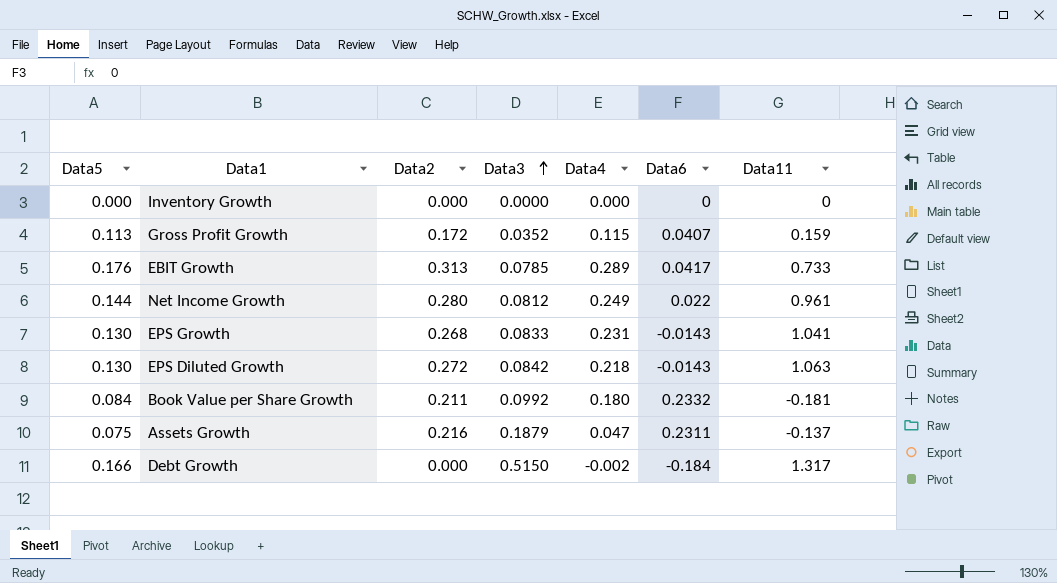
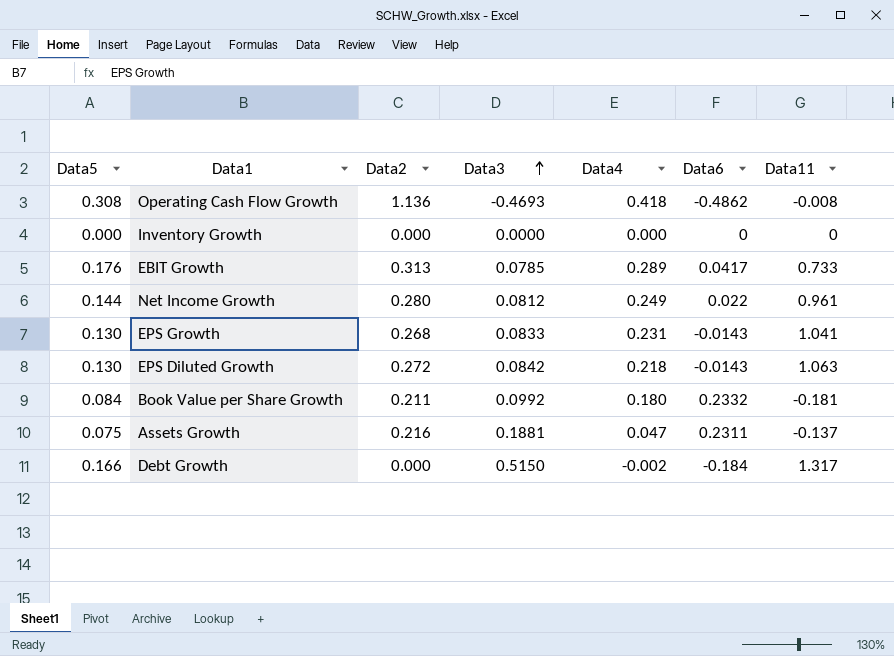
row Gross Profit Growth: 0.113 | 0.172 | 0.0352 | 0.115 | 0.0407 | 0.159 -> none
row Operating Cash Flow Growth: none -> 0.308 | 1.136 | -0.4693 | 0.418 | -0.4862 | -0.008
Assets Growth | Data3: 0.1879 -> 0.1881

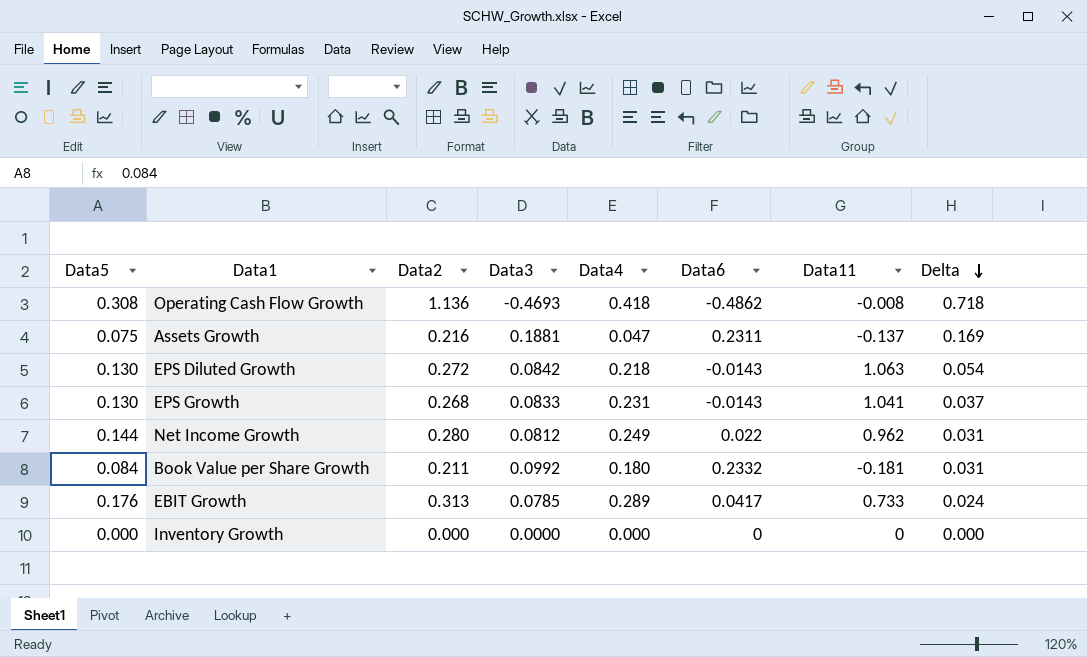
row order: Data3 ascending -> Delta descending
column Delta | formula: none -> [Data2] - [Data4]
row Debt Growth: 0.166 | 0.000 | 0.5150 | -0.002 | -0.184 | 1.317 -> none
Net Income Growth | Data11: 0.961 -> 0.962

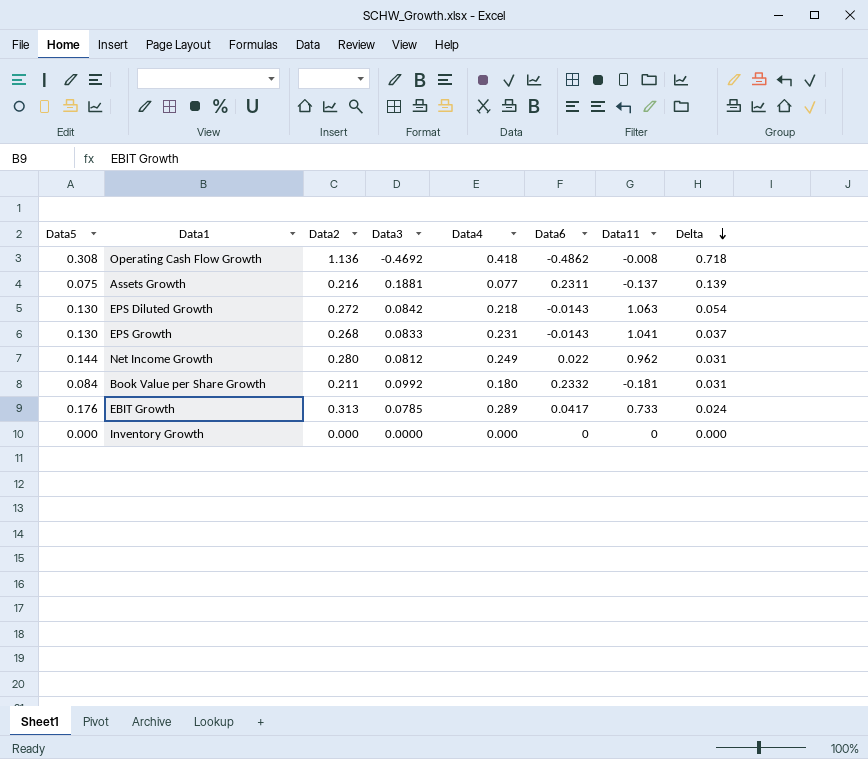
Operating Cash Flow Growth | Data3: -0.4693 -> -0.4692
Assets Growth | Data4: 0.047 -> 0.077
Assets Growth | Delta: 0.169 -> 0.139

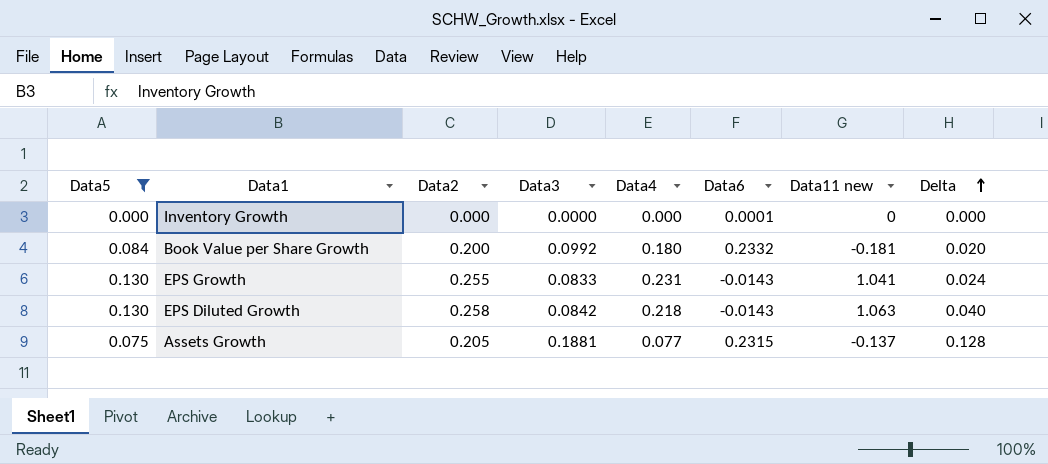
filter: none -> Data5 <= 0.130
row order: Delta descending -> Delta ascending
column name: Data11 -> Data11 new
Inventory Growth | Data6: 0 -> 0.0001
Book Value per Share Growth | Data2: 0.211 -> 0.200
Book Value per Share Growth | Delta: 0.031 -> 0.020
EPS Growth | Data2: 0.268 -> 0.255
EPS Growth | Delta: 0.037 -> 0.024
EPS Diluted Growth | Data2: 0.272 -> 0.258
EPS Diluted Growth | Delta: 0.054 -> 0.040
Assets Growth | Data2: 0.216 -> 0.205
Assets Growth | Data6: 0.2311 -> 0.2315
Assets Growth | Delta: 0.139 -> 0.128

